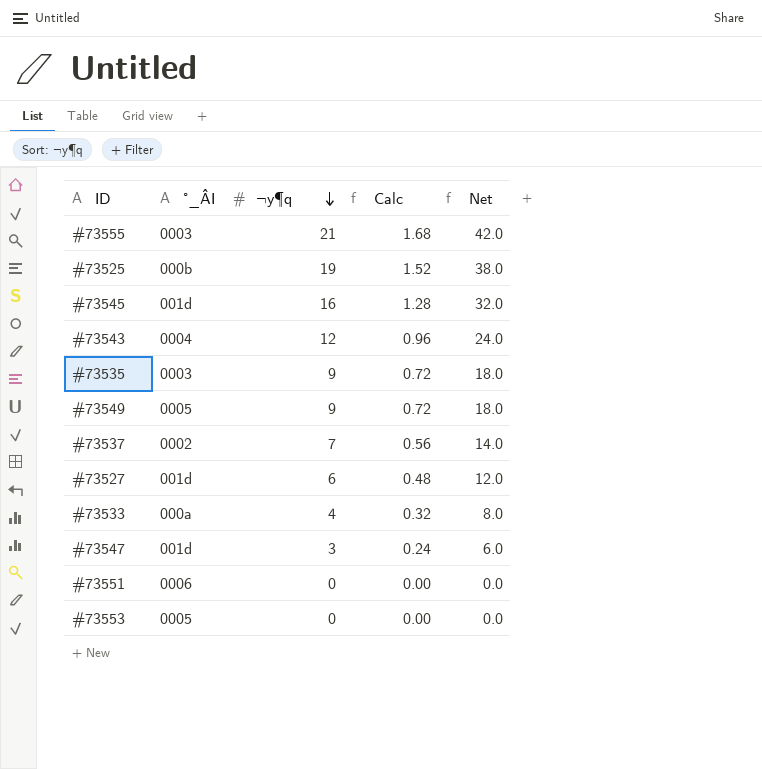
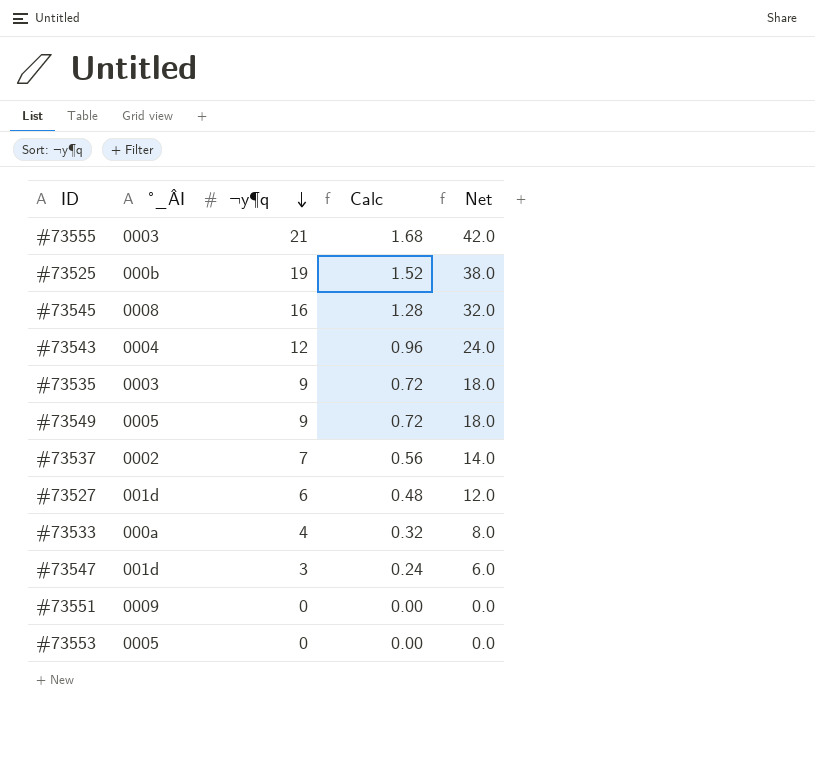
#73545 | °_ÂI: 001d -> 0008
#73551 | °_ÂI: 0006 -> 0009

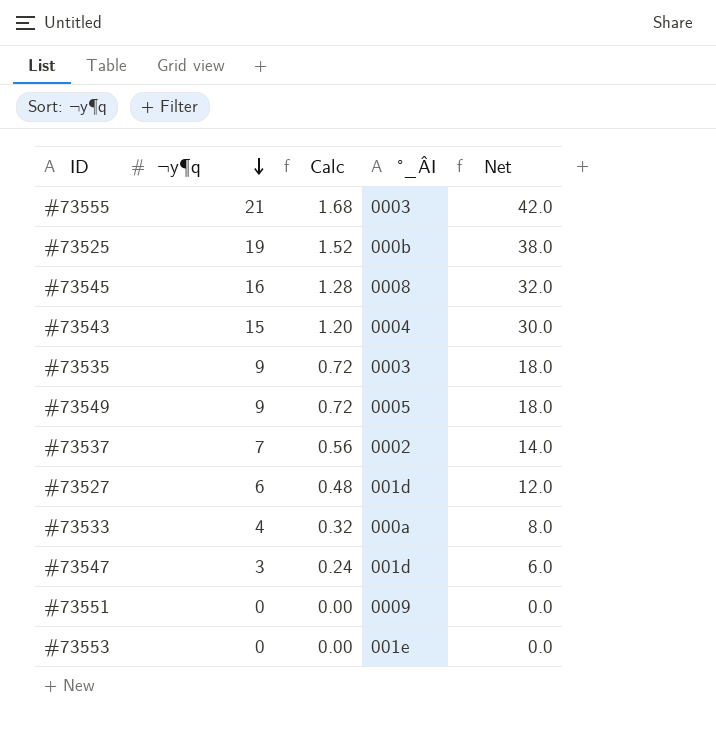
column °_ÂI | position: 2 -> 4
#73543 | ¬y¶q: 12 -> 15
#73543 | Calc: 0.96 -> 1.20
#73543 | Net: 24.0 -> 30.0
#73553 | °_ÂI: 0005 -> 001e

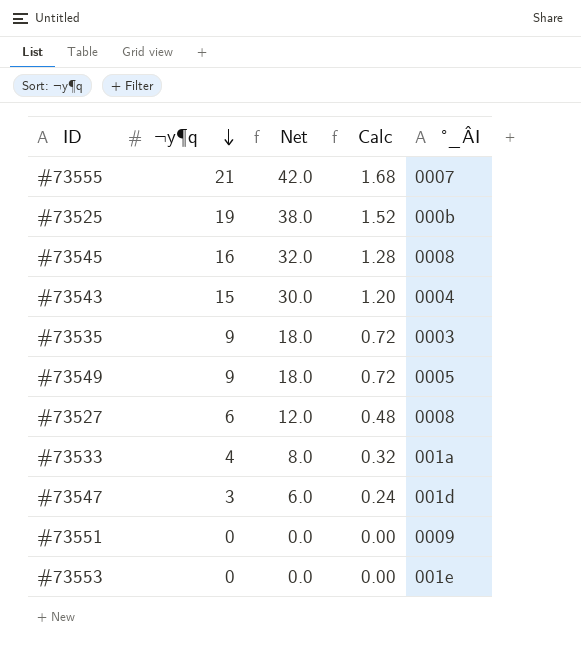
column Net | position: 5 -> 3
row #73537: 7 | 0.56 | 0002 | 14.0 -> none
#73555 | °_ÂI: 0003 -> 0007
#73527 | °_ÂI: 001d -> 0008
#73533 | °_ÂI: 000a -> 001a

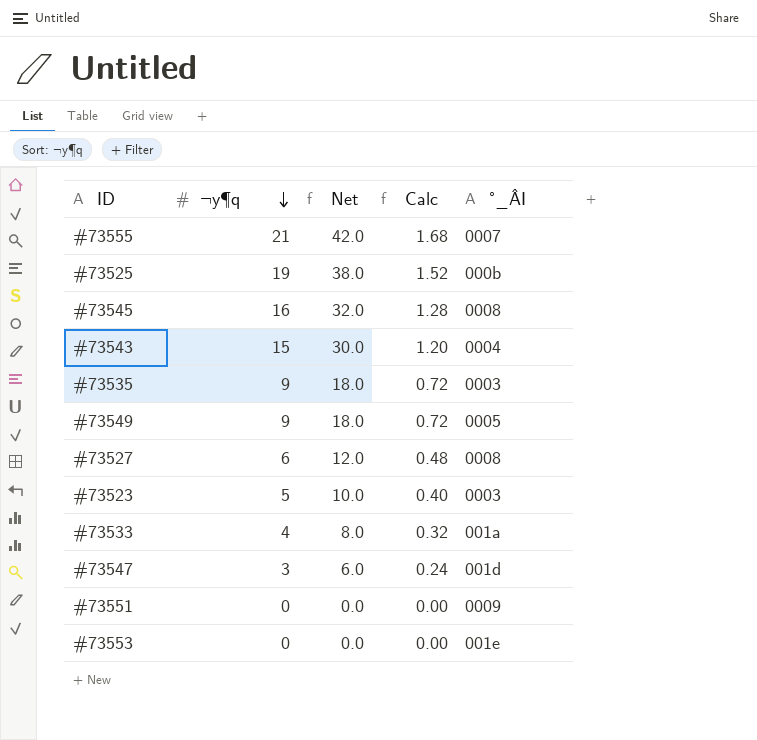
row #73523: none -> 5 | 10.0 | 0.40 | 0003

